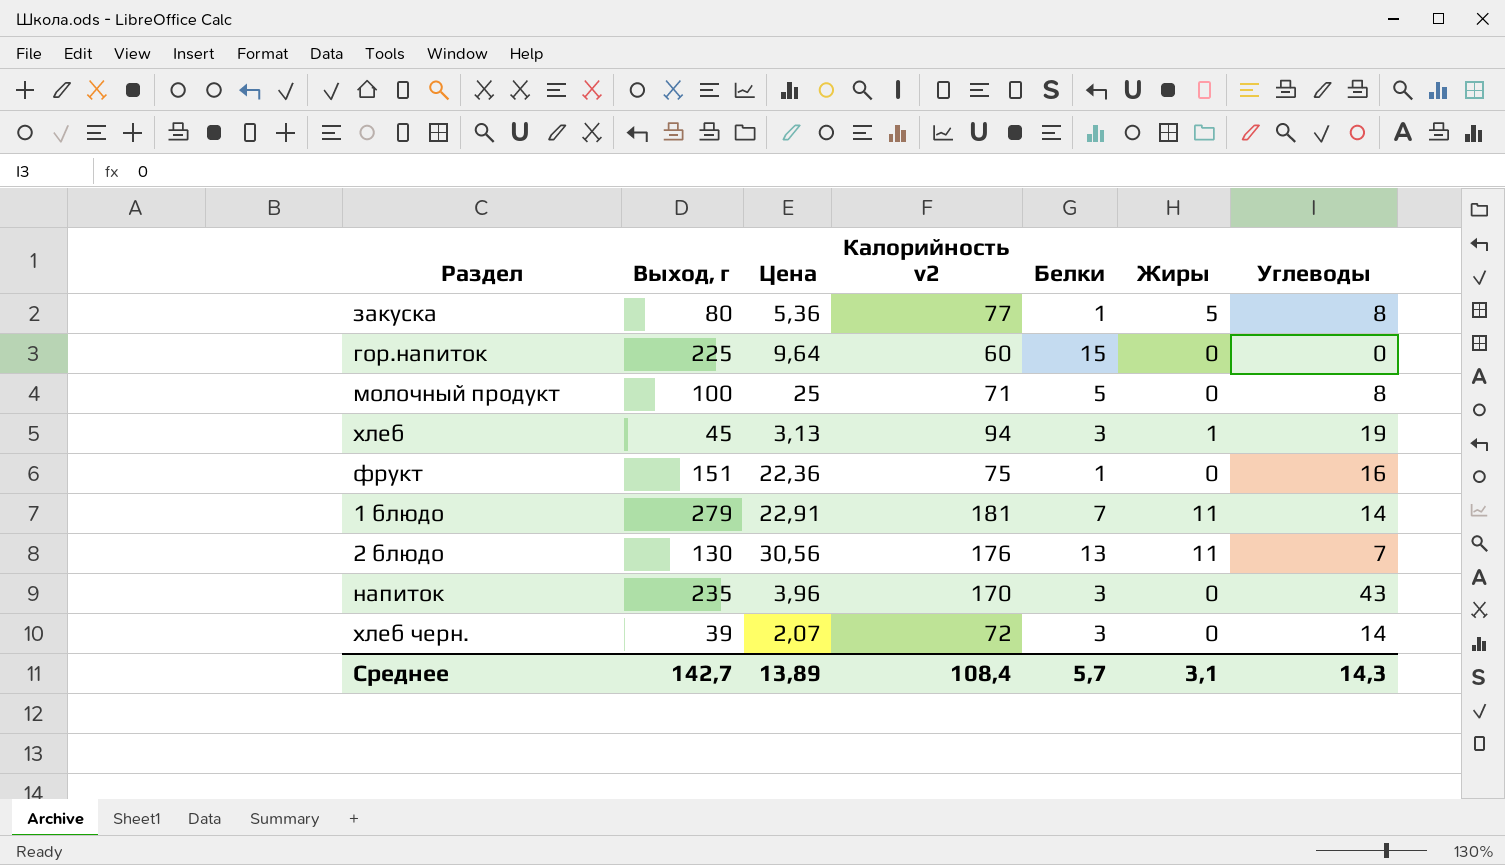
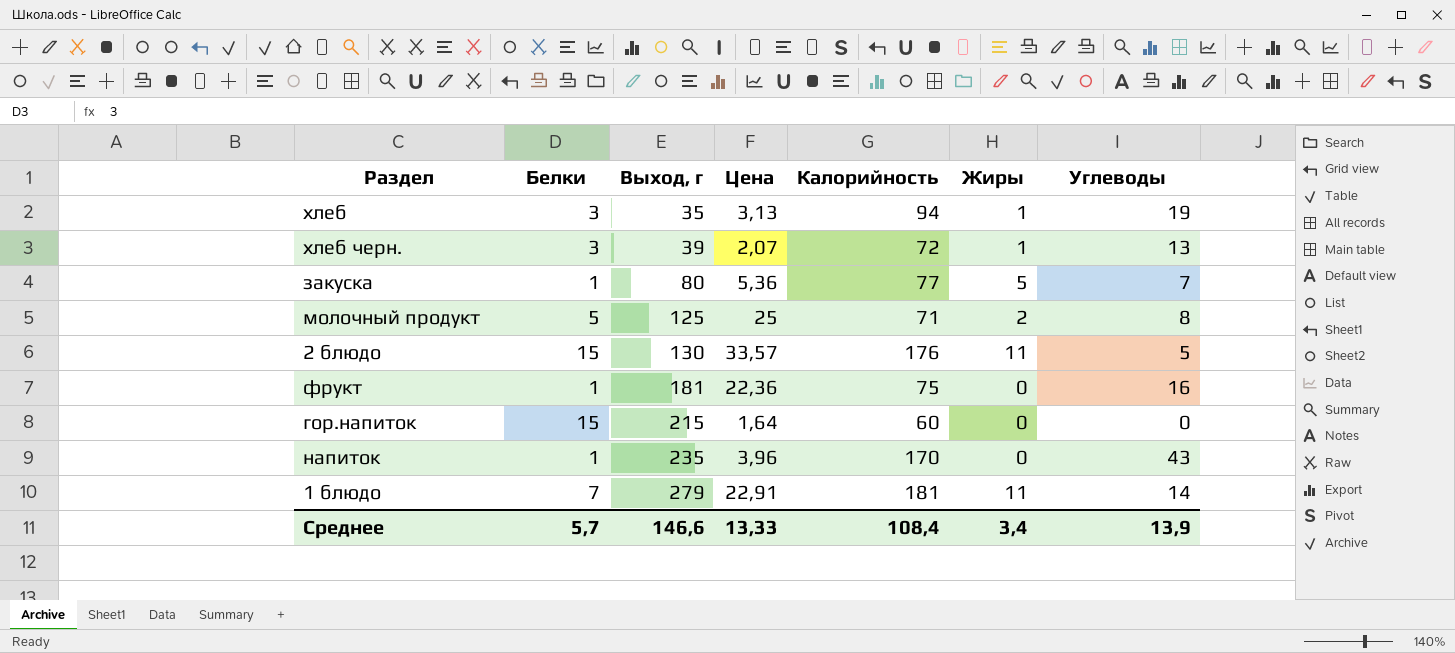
row order: none -> Выход, г ascending
column Белки | position: 5 -> 2
column name: Калорийность v2 -> Калорийность
хлеб | Выход, г: 45 -> 35
хлеб черн. | Жиры: 0 -> 1
хлеб черн. | Углеводы: 14 -> 13
закуска | Углеводы: 8 -> 7
молочный продукт | Выход, г: 100 -> 125
молочный продукт | Жиры: 0 -> 2
2 блюдо | Белки: 13 -> 15
2 блюдо | Цена: 30,56 -> 33,57
2 блюдо | Углеводы: 7 -> 5
фрукт | Выход, г: 151 -> 181
гор.напиток | Выход, г: 225 -> 215
гор.напиток | Цена: 9,64 -> 1,64
напиток | Белки: 3 -> 1
Среднее | Выход, г: 142,7 -> 146,6
Среднее | Цена: 13,89 -> 13,33
Среднее | Жиры: 3,1 -> 3,4
Среднее | Углеводы: 14,3 -> 13,9

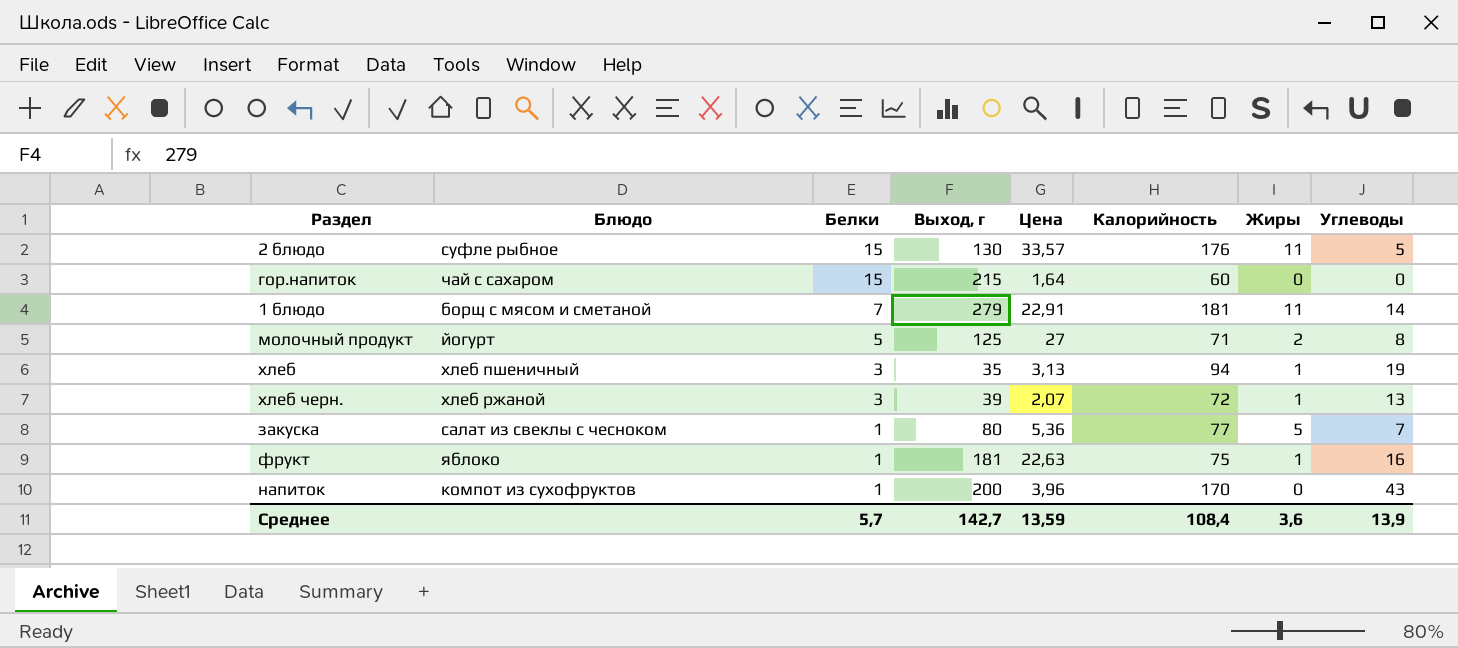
row order: Выход, г ascending -> Белки descending
column Блюдо | position: none -> 2
молочный продукт | Цена: 25 -> 27
фрукт | Цена: 22,36 -> 22,63
фрукт | Жиры: 0 -> 1
напиток | Выход, г: 235 -> 200
Среднее | Выход, г: 146,6 -> 142,7
Среднее | Цена: 13,33 -> 13,59
Среднее | Жиры: 3,4 -> 3,6

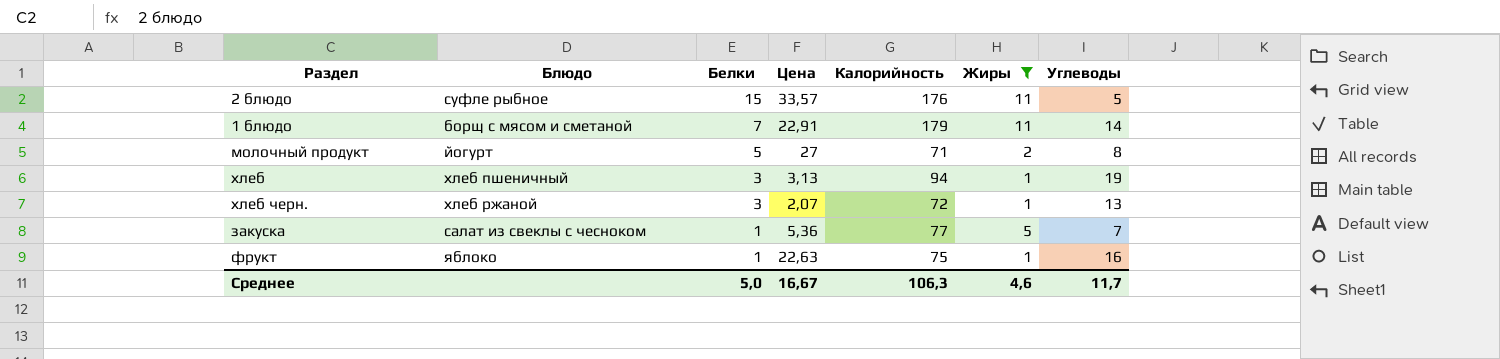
filter: none -> Жиры != 0
column Выход, г | position: 4 -> none
1 блюдо | Калорийность: 181 -> 179
Среднее | Белки: 5,7 -> 5,0
Среднее | Цена: 13,59 -> 16,67
Среднее | Калорийность: 108,4 -> 106,3
Среднее | Жиры: 3,6 -> 4,6
Среднее | Углеводы: 13,9 -> 11,7

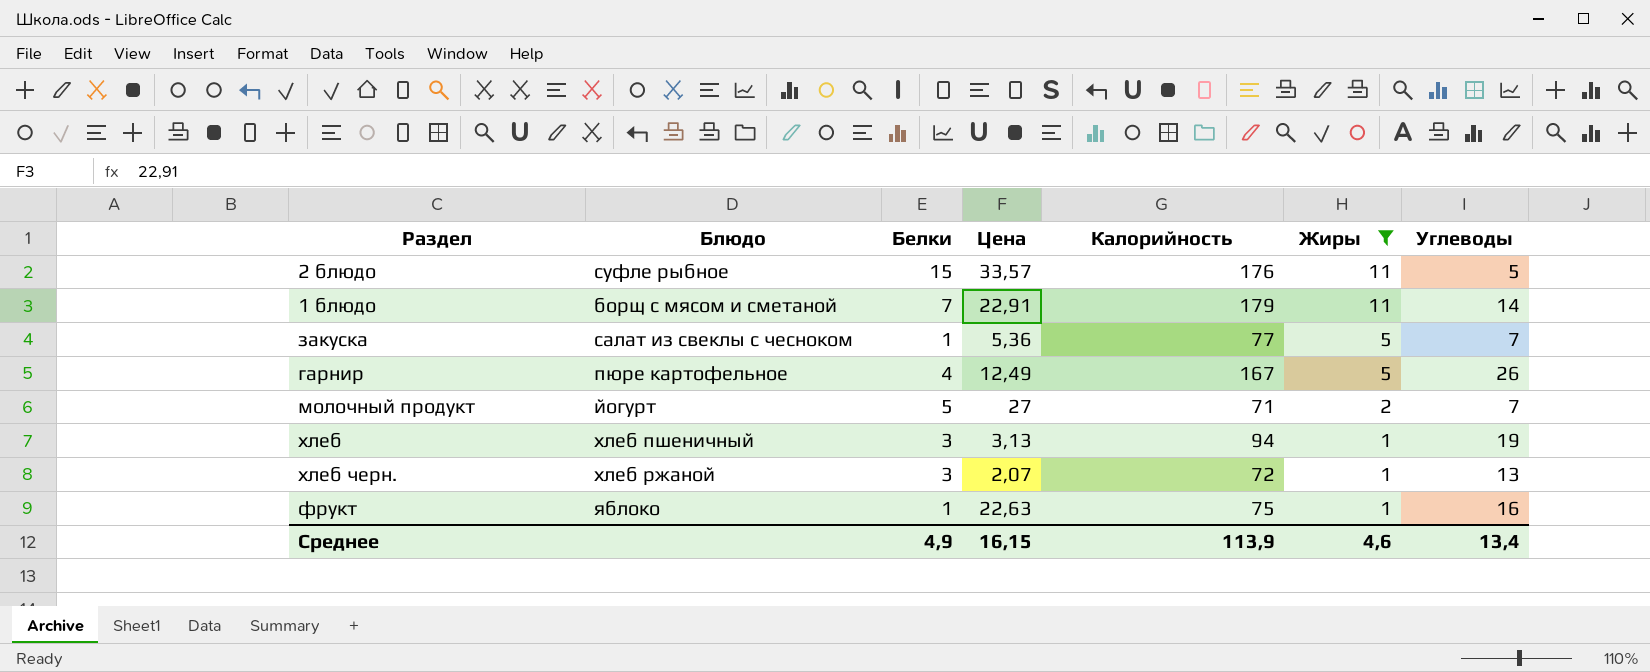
row order: Белки descending -> Жиры descending
row гарнир: none -> пюре картофельное | 4 | 12,49 | 167 | 5 | 26
молочный продукт | Углеводы: 8 -> 7
Среднее | Белки: 5,0 -> 4,9
Среднее | Цена: 16,67 -> 16,15
Среднее | Калорийность: 106,3 -> 113,9
Среднее | Углеводы: 11,7 -> 13,4

